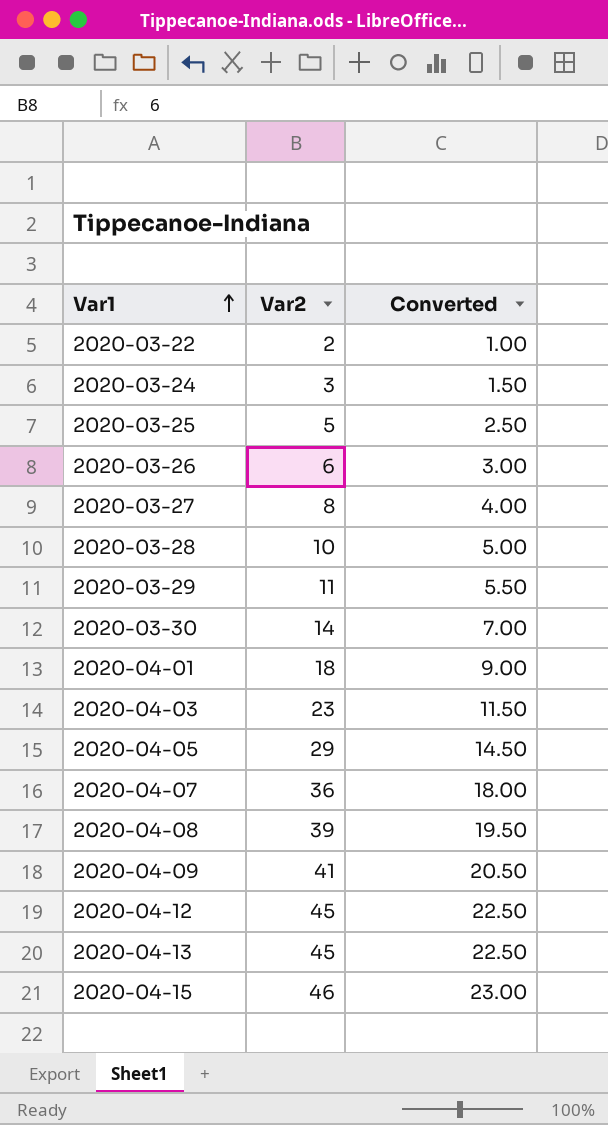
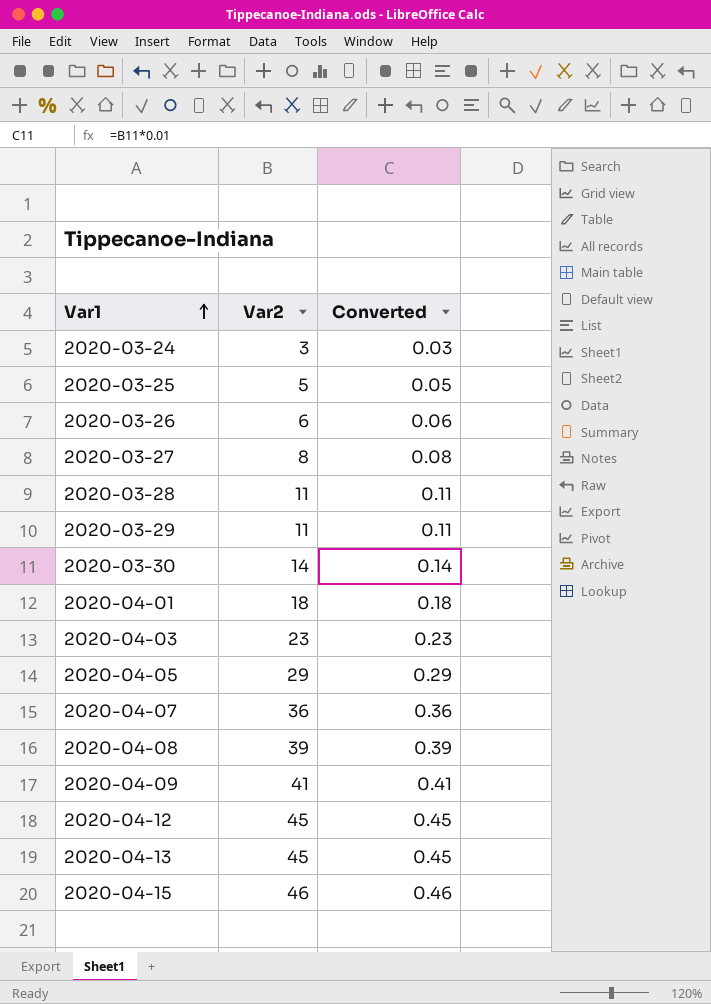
column Converted | formula: [Var2] * 0.5 -> [Var2] * 0.01
row 2020-03-22: 2 | 1.00 -> none
2020-03-28 | Var2: 10 -> 11

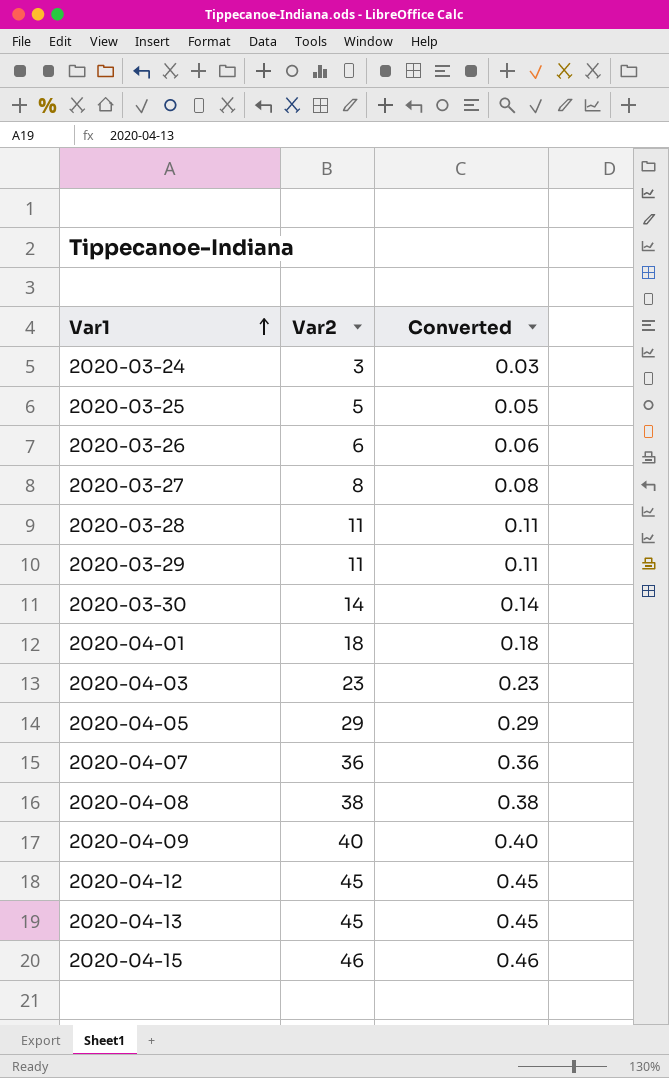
2020-04-08 | Var2: 39 -> 38
2020-04-08 | Converted: 0.39 -> 0.38
2020-04-09 | Var2: 41 -> 40
2020-04-09 | Converted: 0.41 -> 0.40

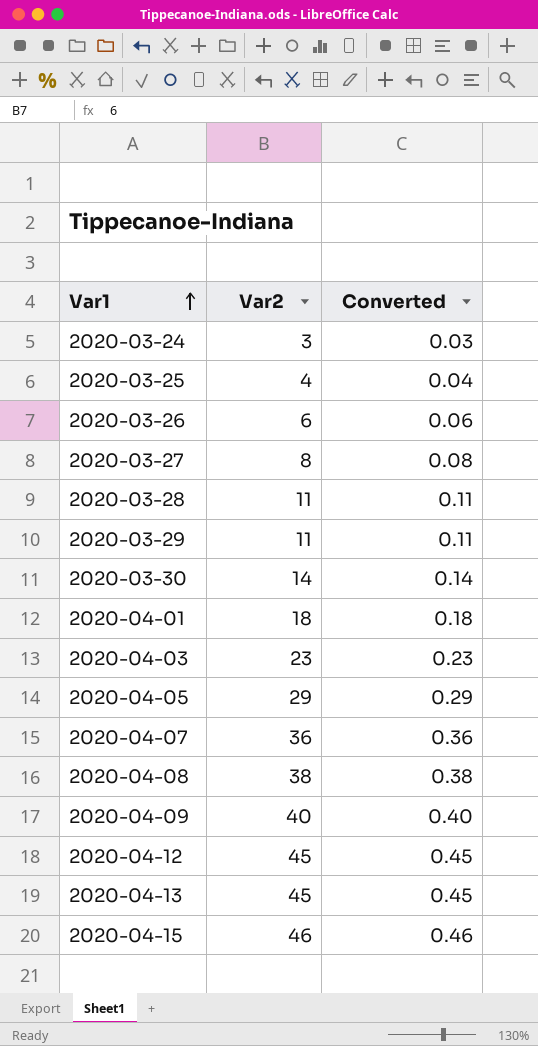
2020-03-25 | Var2: 5 -> 4
2020-03-25 | Converted: 0.05 -> 0.04

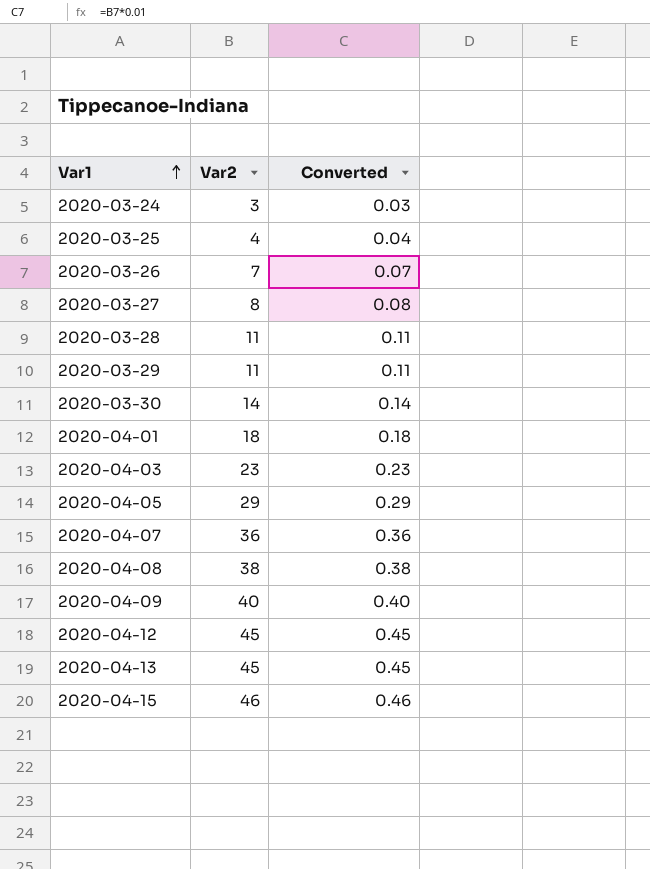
2020-03-26 | Var2: 6 -> 7
2020-03-26 | Converted: 0.06 -> 0.07

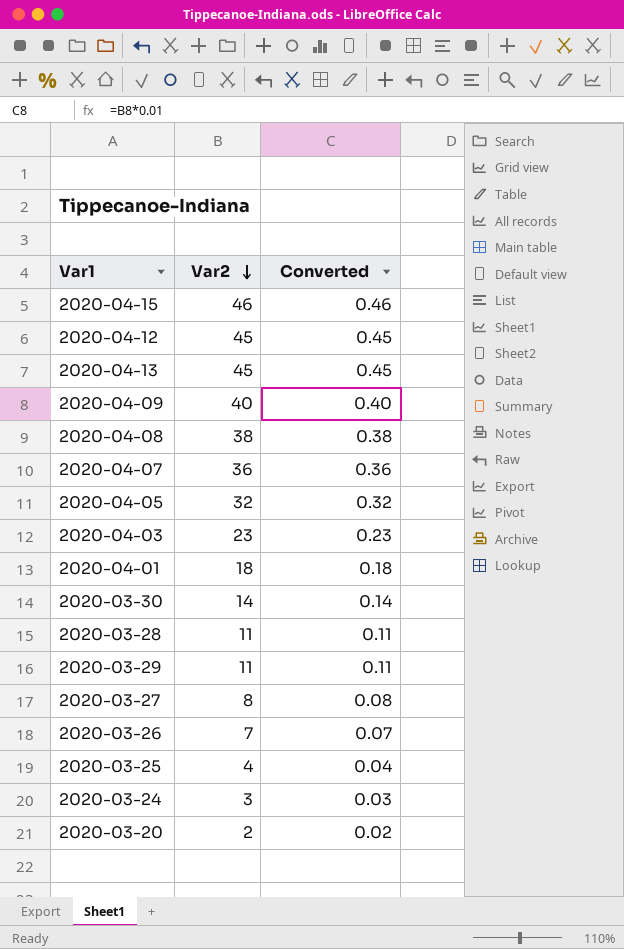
row order: Var1 ascending -> Var2 descending
2020-04-05 | Var2: 29 -> 32
2020-04-05 | Converted: 0.29 -> 0.32
row 2020-03-20: none -> 2 | 0.02

